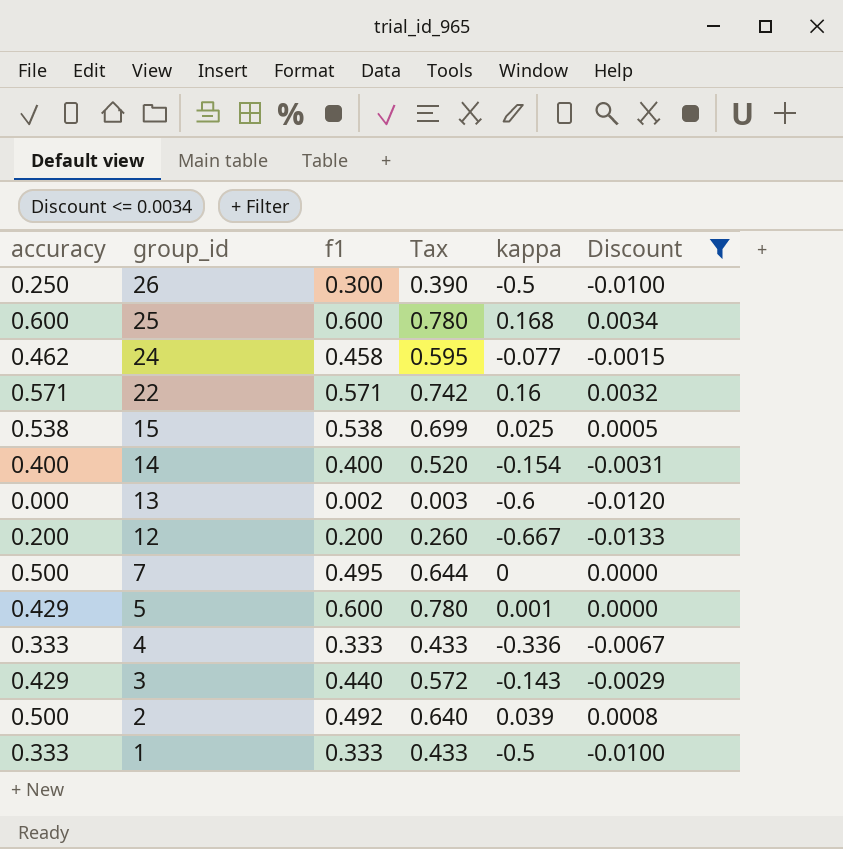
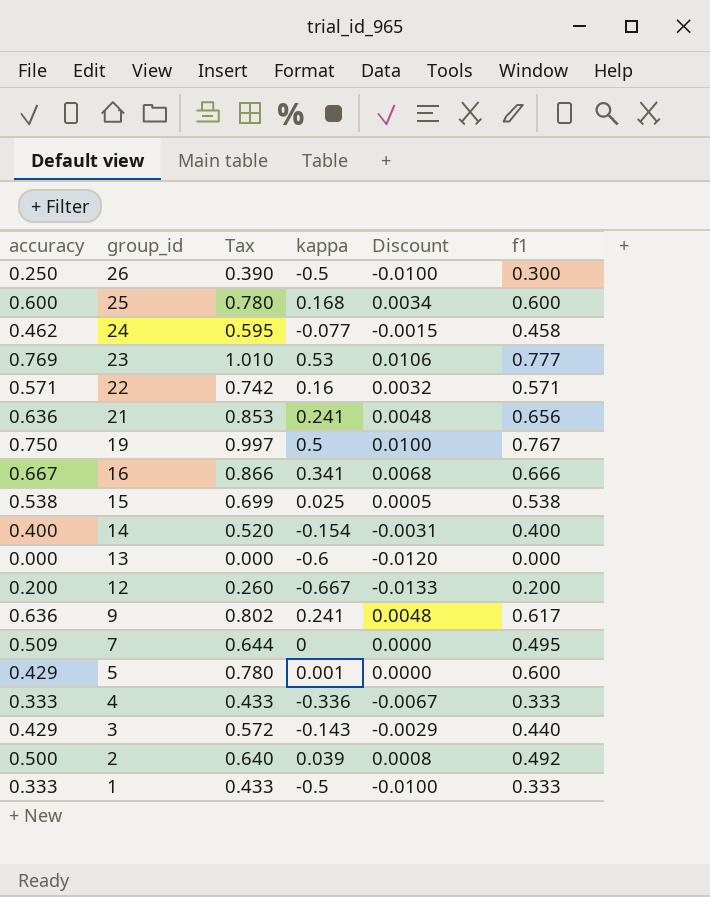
filter: Discount <= 0.0034 -> none
column f1 | position: 3 -> 6
13 | Tax: 0.003 -> 0.000
13 | f1: 0.002 -> 0.000
7 | accuracy: 0.500 -> 0.509

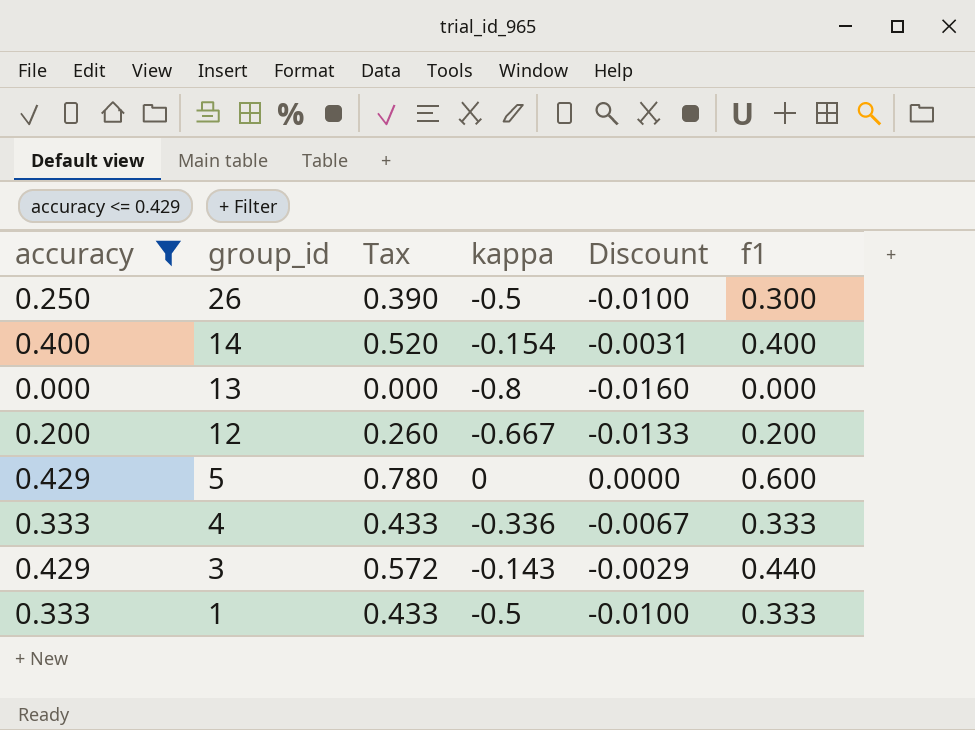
filter: none -> accuracy <= 0.429
13 | kappa: -0.6 -> -0.8
13 | Discount: -0.0120 -> -0.0160
5 | kappa: 0.001 -> 0

